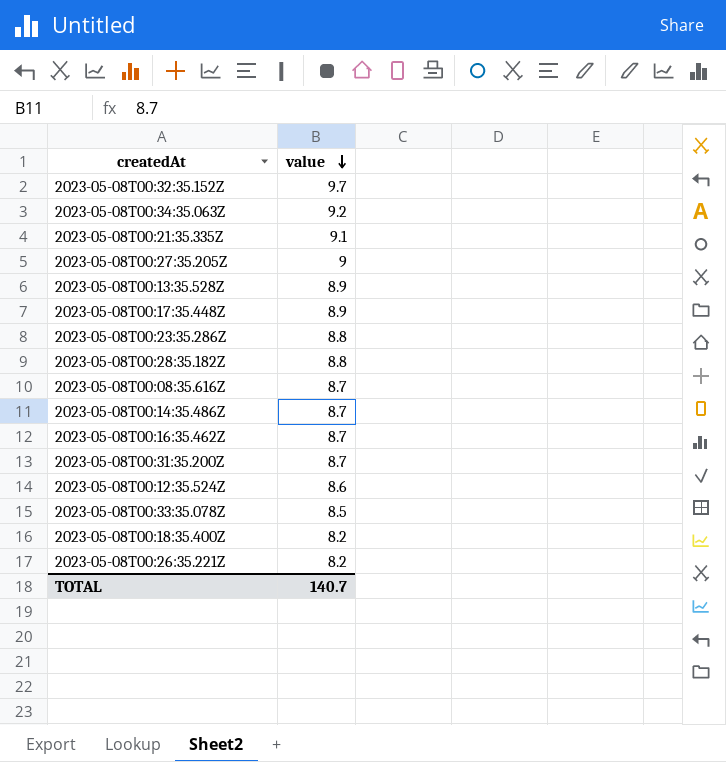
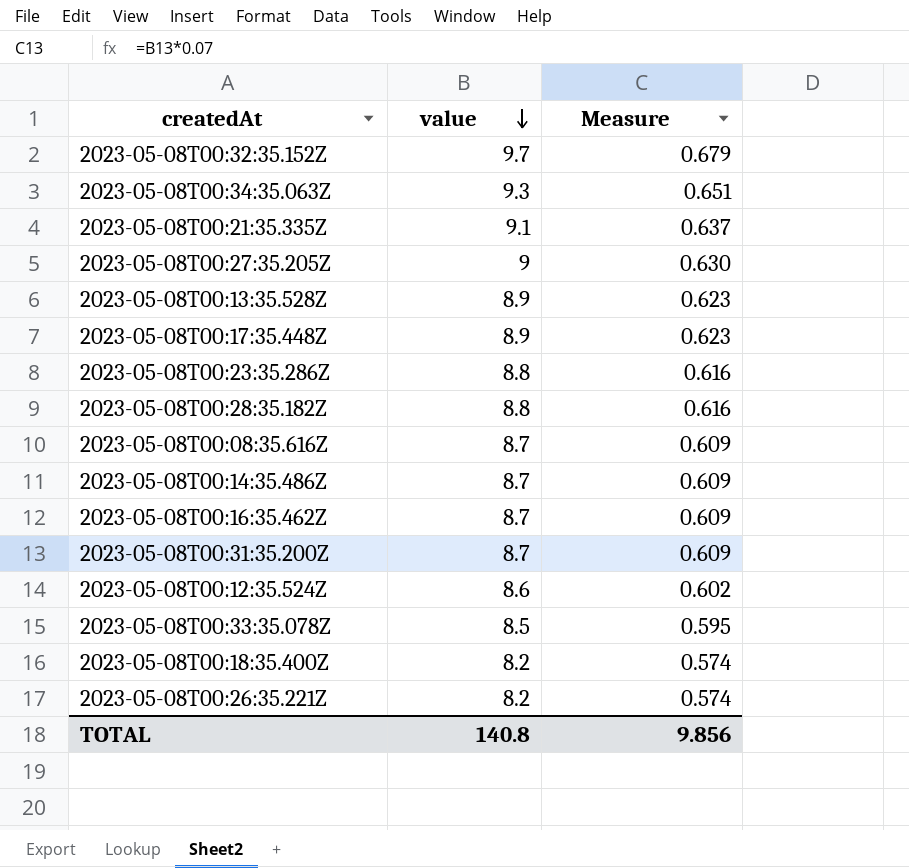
column Measure | formula: none -> [value] * 0.07
2023-05-08T00:34:35.063Z | value: 9.2 -> 9.3
TOTAL | value: 140.7 -> 140.8

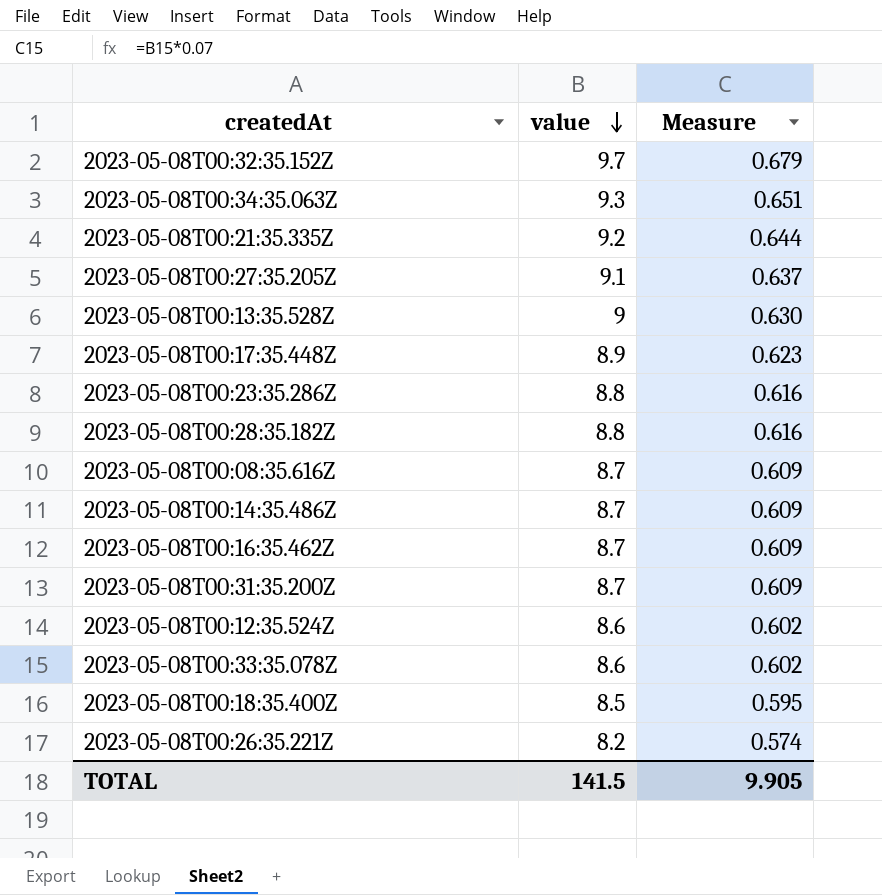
2023-05-08T00:21:35.335Z | value: 9.1 -> 9.2
2023-05-08T00:21:35.335Z | Measure: 0.637 -> 0.644
2023-05-08T00:27:35.205Z | value: 9 -> 9.1
2023-05-08T00:27:35.205Z | Measure: 0.630 -> 0.637
2023-05-08T00:13:35.528Z | value: 8.9 -> 9
2023-05-08T00:13:35.528Z | Measure: 0.623 -> 0.630
2023-05-08T00:33:35.078Z | value: 8.5 -> 8.6
2023-05-08T00:33:35.078Z | Measure: 0.595 -> 0.602
2023-05-08T00:18:35.400Z | value: 8.2 -> 8.5
2023-05-08T00:18:35.400Z | Measure: 0.574 -> 0.595
TOTAL | value: 140.8 -> 141.5
TOTAL | Measure: 9.856 -> 9.905

